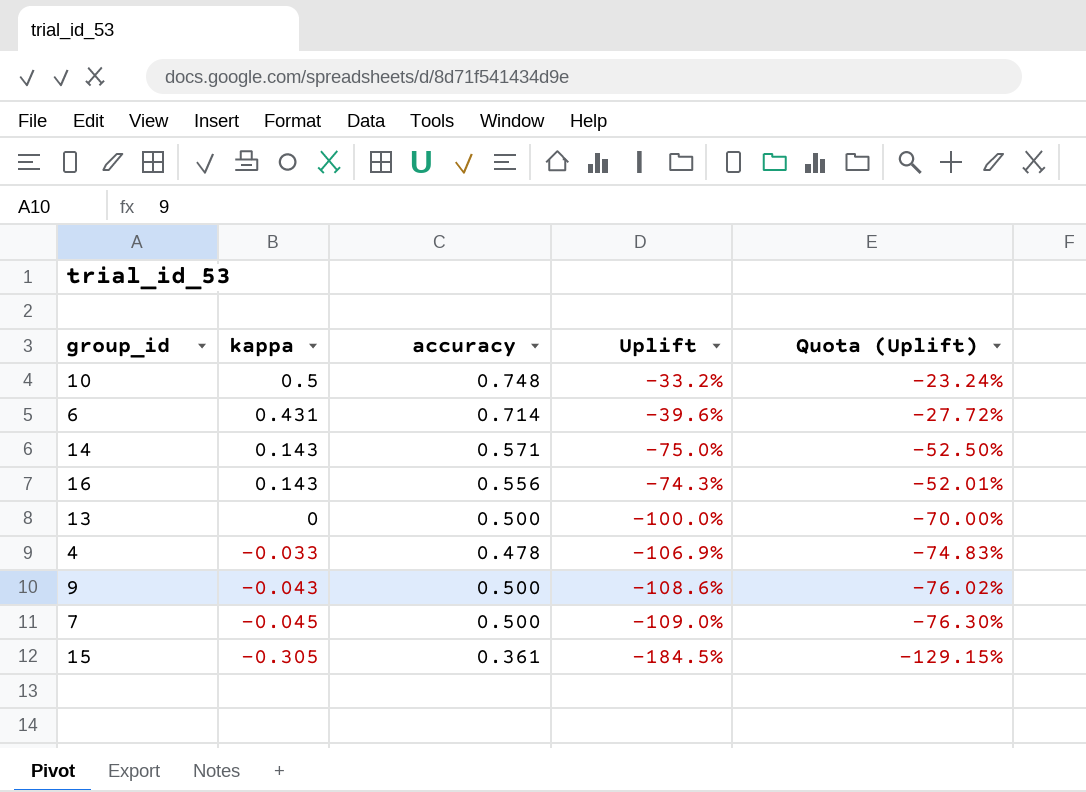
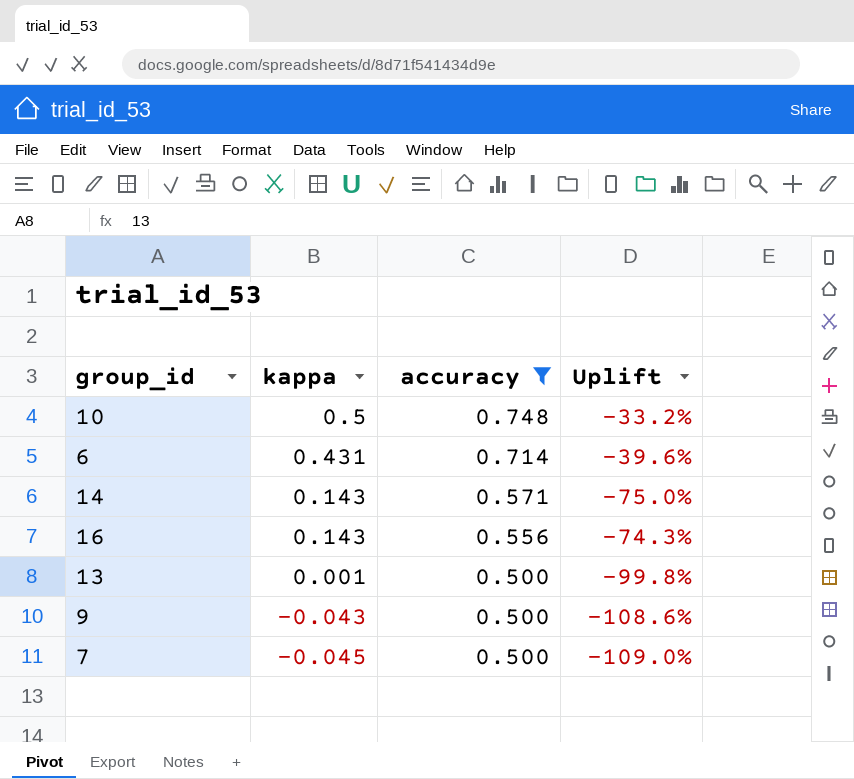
filter: none -> accuracy >= 0.500
column Quota (Uplift) | formula: [Uplift] * 0.7 -> none
13 | kappa: 0 -> 0.001
13 | Uplift: -100.0% -> -99.8%

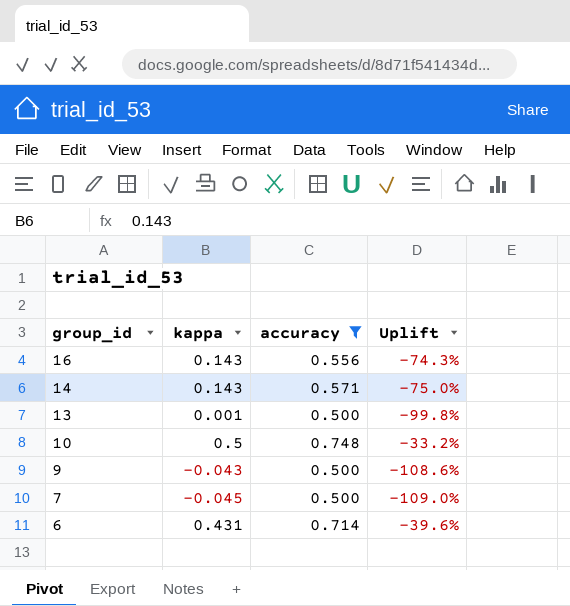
row order: kappa descending -> group_id descending

